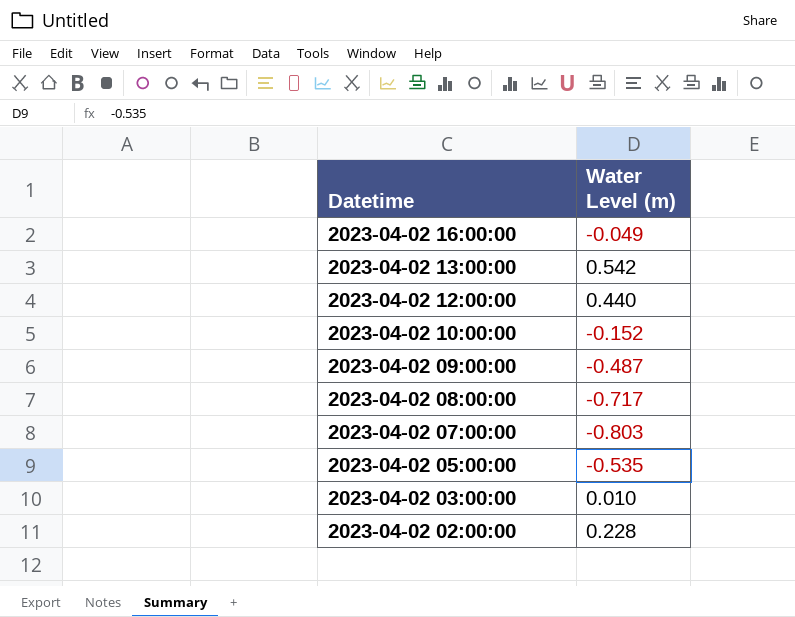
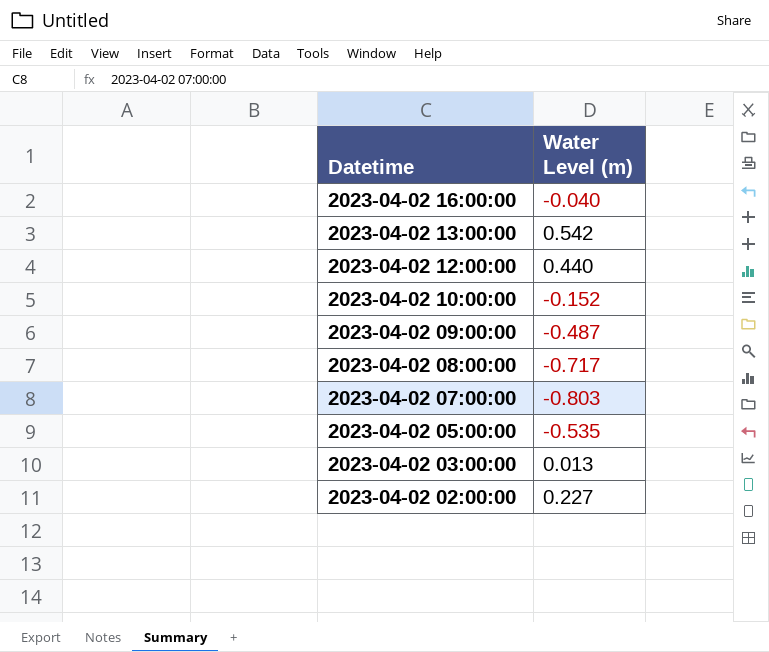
2023-04-02 16:00:00 | Water Level (m): -0.049 -> -0.040
2023-04-02 03:00:00 | Water Level (m): 0.010 -> 0.013
2023-04-02 02:00:00 | Water Level (m): 0.228 -> 0.227

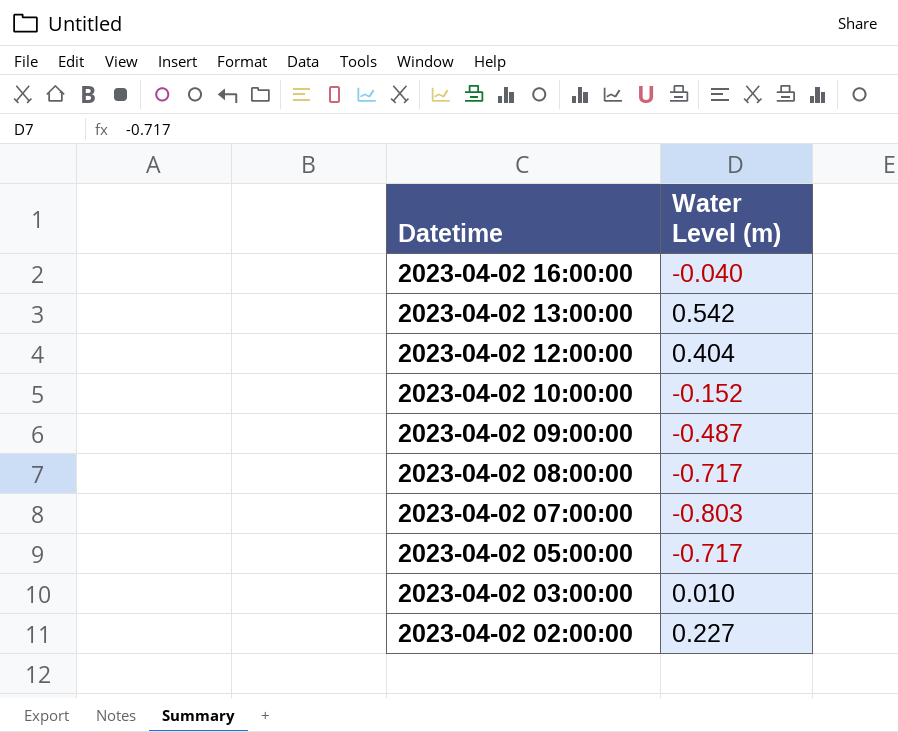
2023-04-02 12:00:00 | Water Level (m): 0.440 -> 0.404
2023-04-02 05:00:00 | Water Level (m): -0.535 -> -0.717
2023-04-02 03:00:00 | Water Level (m): 0.013 -> 0.010

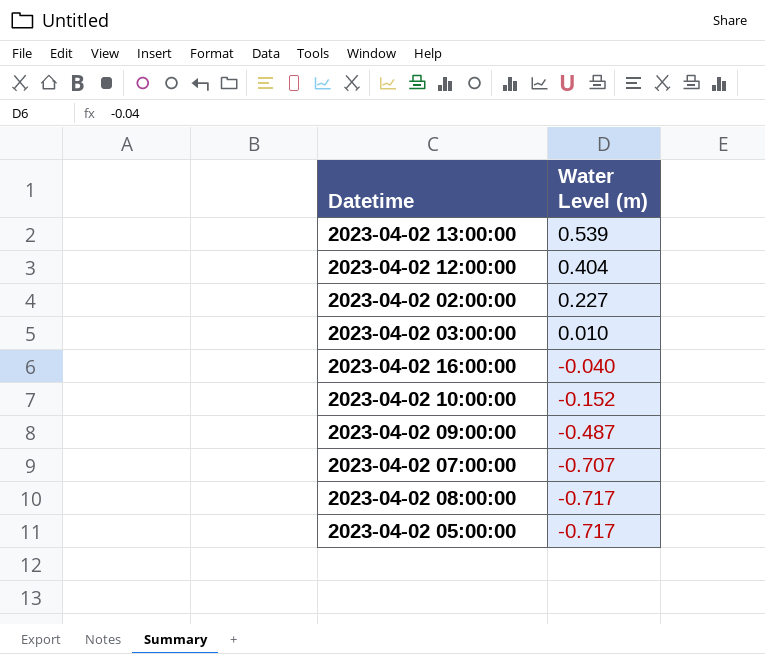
row order: Datetime descending -> Water Level (m) descending
2023-04-02 13:00:00 | Water Level (m): 0.542 -> 0.539
2023-04-02 07:00:00 | Water Level (m): -0.803 -> -0.707

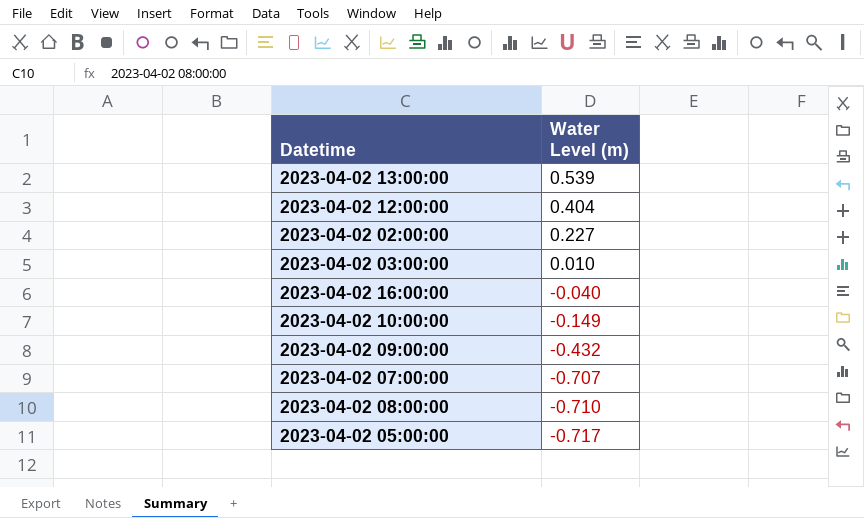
2023-04-02 10:00:00 | Water Level (m): -0.152 -> -0.149
2023-04-02 09:00:00 | Water Level (m): -0.487 -> -0.432
2023-04-02 08:00:00 | Water Level (m): -0.717 -> -0.710

